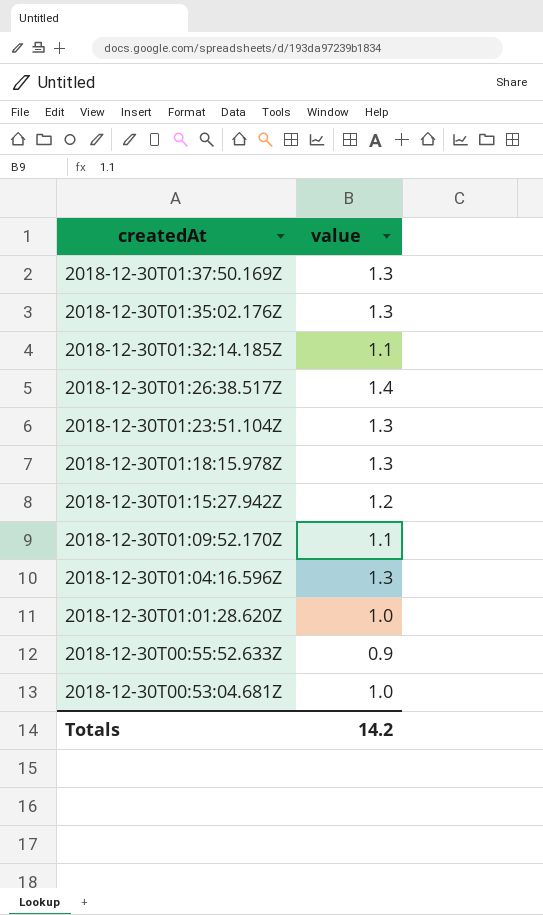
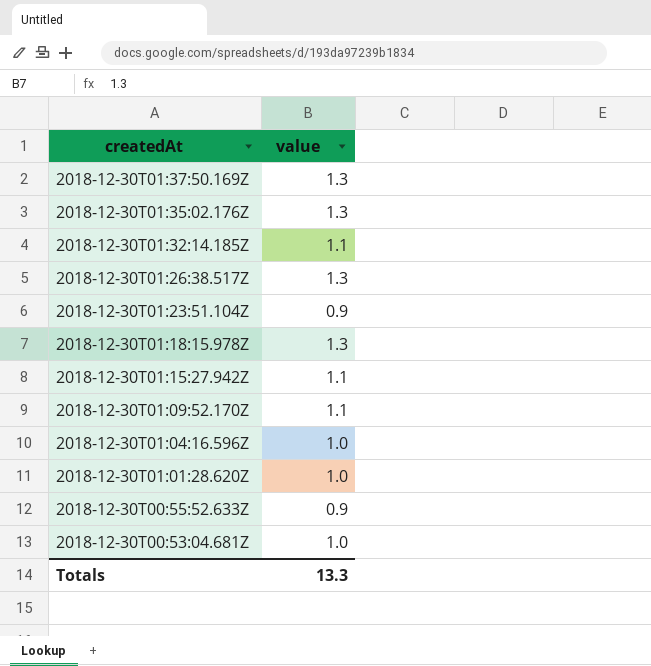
2018-12-30T01:26:38.517Z | value: 1.4 -> 1.3
2018-12-30T01:23:51.104Z | value: 1.3 -> 0.9
2018-12-30T01:15:27.942Z | value: 1.2 -> 1.1
2018-12-30T01:04:16.596Z | value: 1.3 -> 1.0
Totals | value: 14.2 -> 13.3

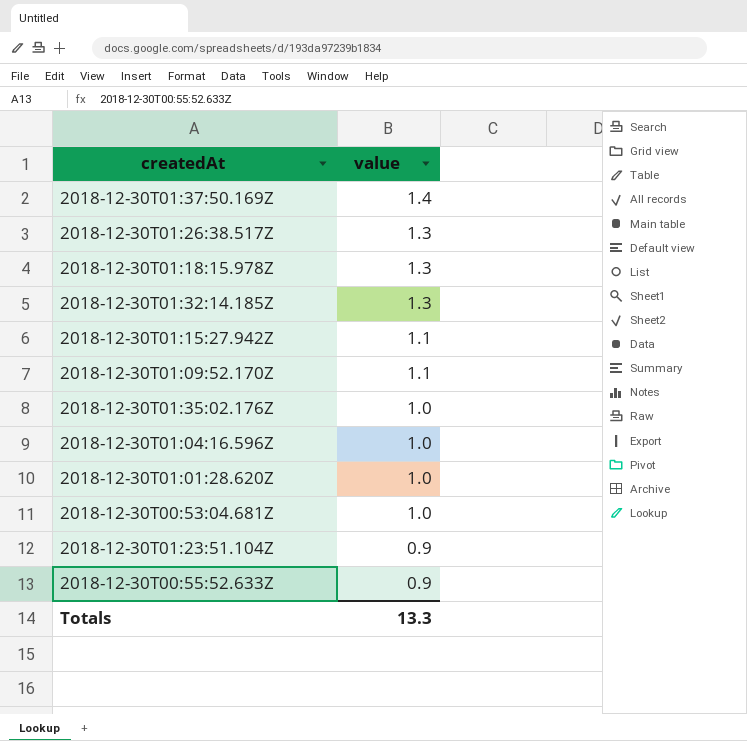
row order: createdAt descending -> value descending
2018-12-30T01:37:50.169Z | value: 1.3 -> 1.4
2018-12-30T01:32:14.185Z | value: 1.1 -> 1.3
2018-12-30T01:35:02.176Z | value: 1.3 -> 1.0

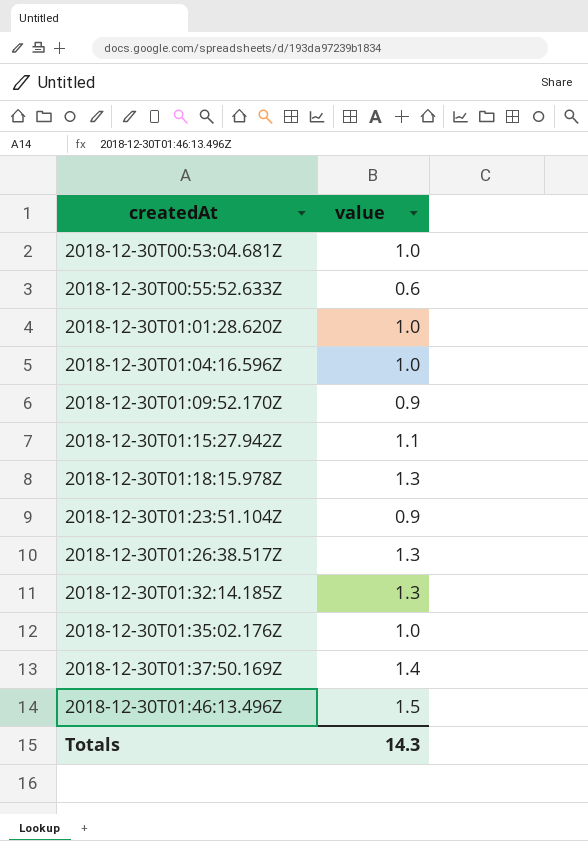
row order: value descending -> createdAt ascending
2018-12-30T00:55:52.633Z | value: 0.9 -> 0.6
2018-12-30T01:09:52.170Z | value: 1.1 -> 0.9
row 2018-12-30T01:46:13.496Z: none -> 1.5
Totals | value: 13.3 -> 14.3

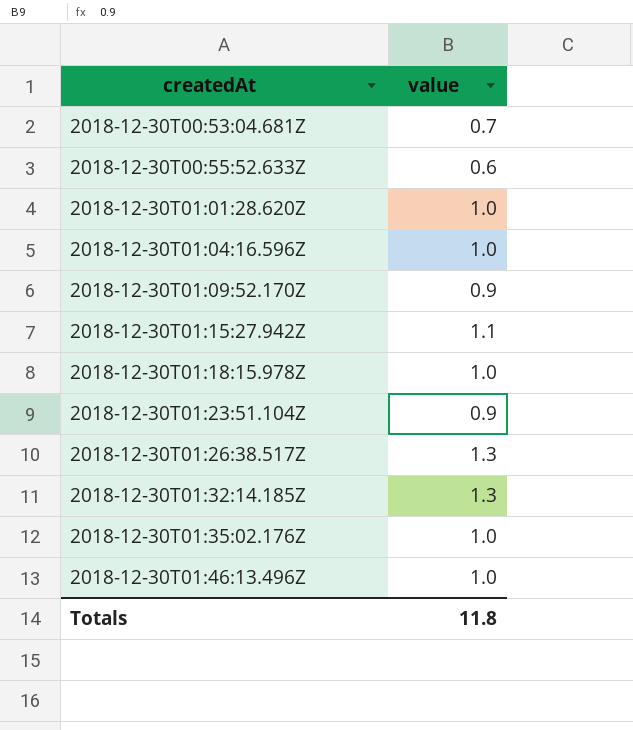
row 2018-12-30T01:37:50.169Z: 1.4 -> none
2018-12-30T00:53:04.681Z | value: 1.0 -> 0.7
2018-12-30T01:18:15.978Z | value: 1.3 -> 1.0
2018-12-30T01:46:13.496Z | value: 1.5 -> 1.0
Totals | value: 14.3 -> 11.8

